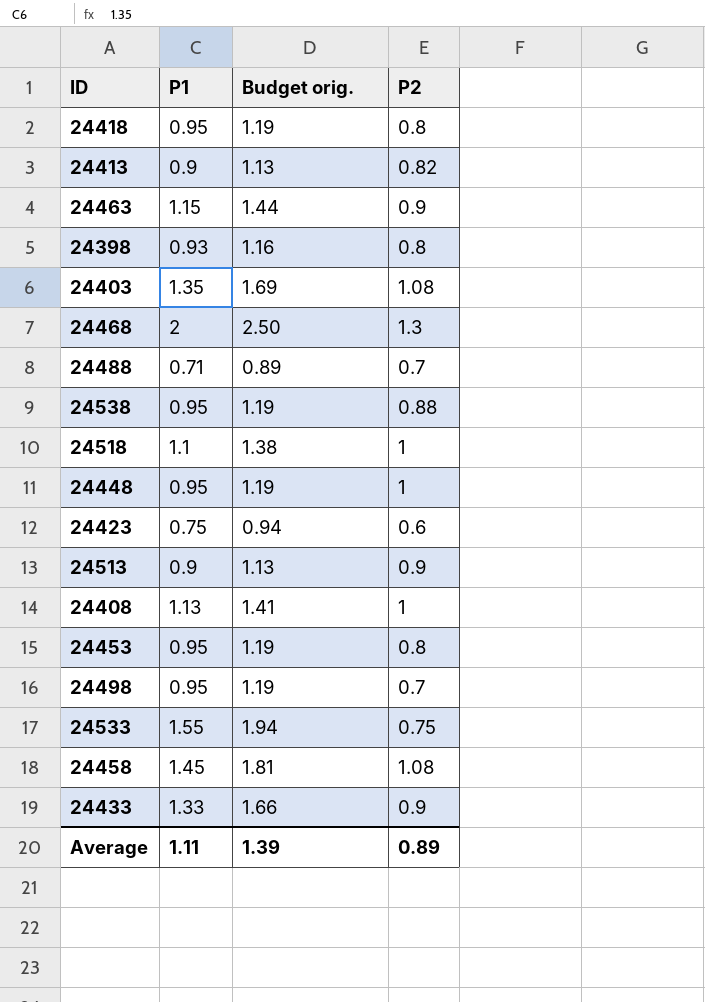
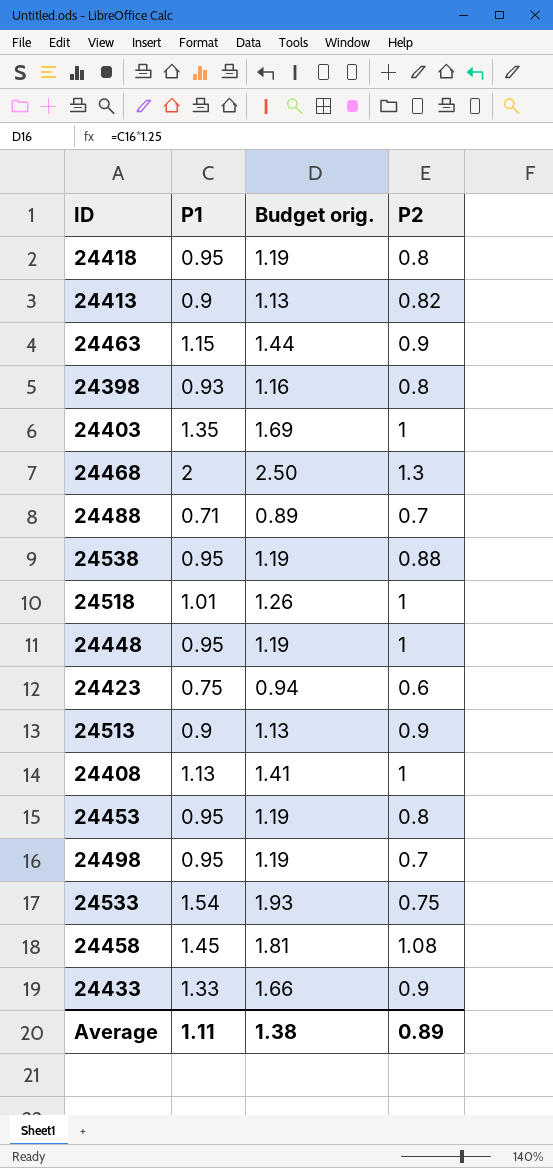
24403 | P2: 1.08 -> 1
24518 | P1: 1.1 -> 1.01
24518 | Budget orig.: 1.38 -> 1.26
24533 | P1: 1.55 -> 1.54
24533 | Budget orig.: 1.94 -> 1.93
Average | Budget orig.: 1.39 -> 1.38

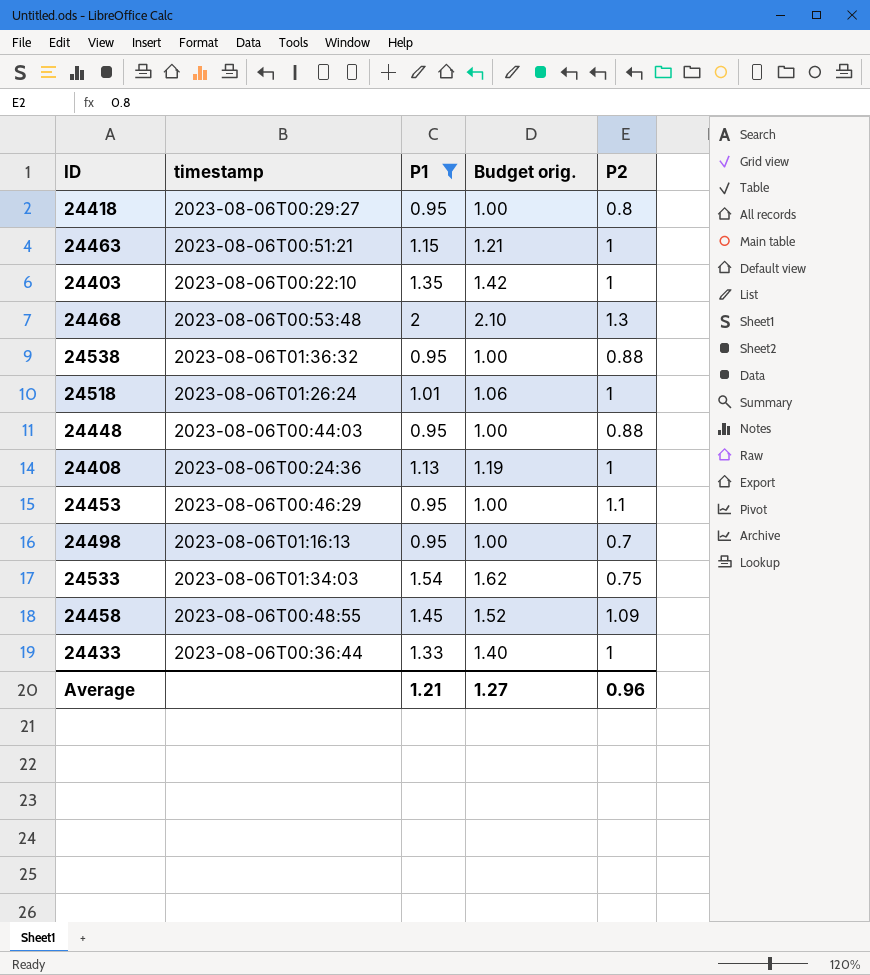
filter: none -> P1 >= 0.95
column timestamp | position: none -> 2
column Budget orig. | formula: [P1] * 1.25 -> [P1] * 1.05
24463 | P2: 0.9 -> 1
24448 | P2: 1 -> 0.88
24453 | P2: 0.8 -> 1.1
24458 | P2: 1.08 -> 1.09
24433 | P2: 0.9 -> 1
Average | P1: 1.11 -> 1.21
Average | Budget orig.: 1.38 -> 1.27
Average | P2: 0.89 -> 0.96

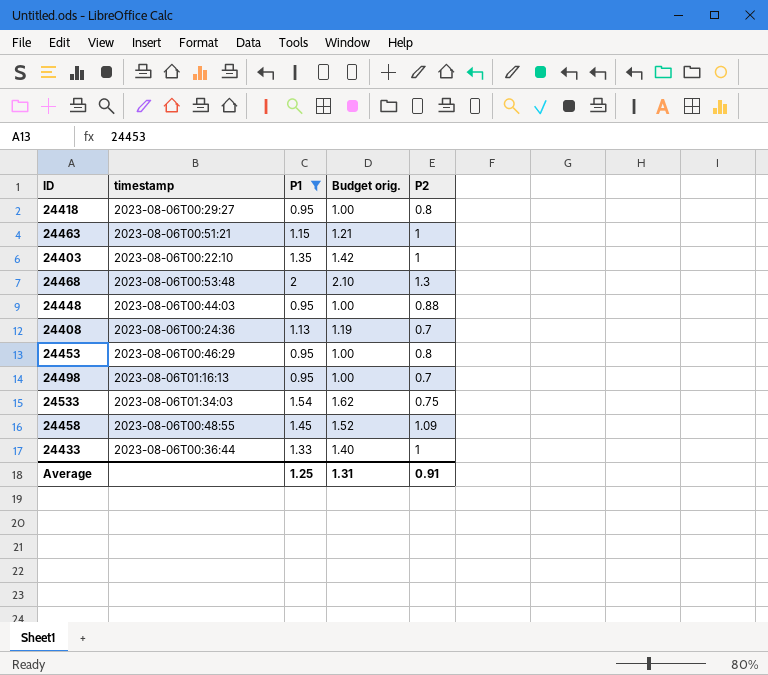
row 24538: 2023-08-06T01:36:32 | 0.95 | 1.00 | 0.88 -> none
row 24518: 2023-08-06T01:26:24 | 1.01 | 1.06 | 1 -> none
24408 | P2: 1 -> 0.7
24453 | P2: 1.1 -> 0.8
Average | P1: 1.21 -> 1.25
Average | Budget orig.: 1.27 -> 1.31
Average | P2: 0.96 -> 0.91

